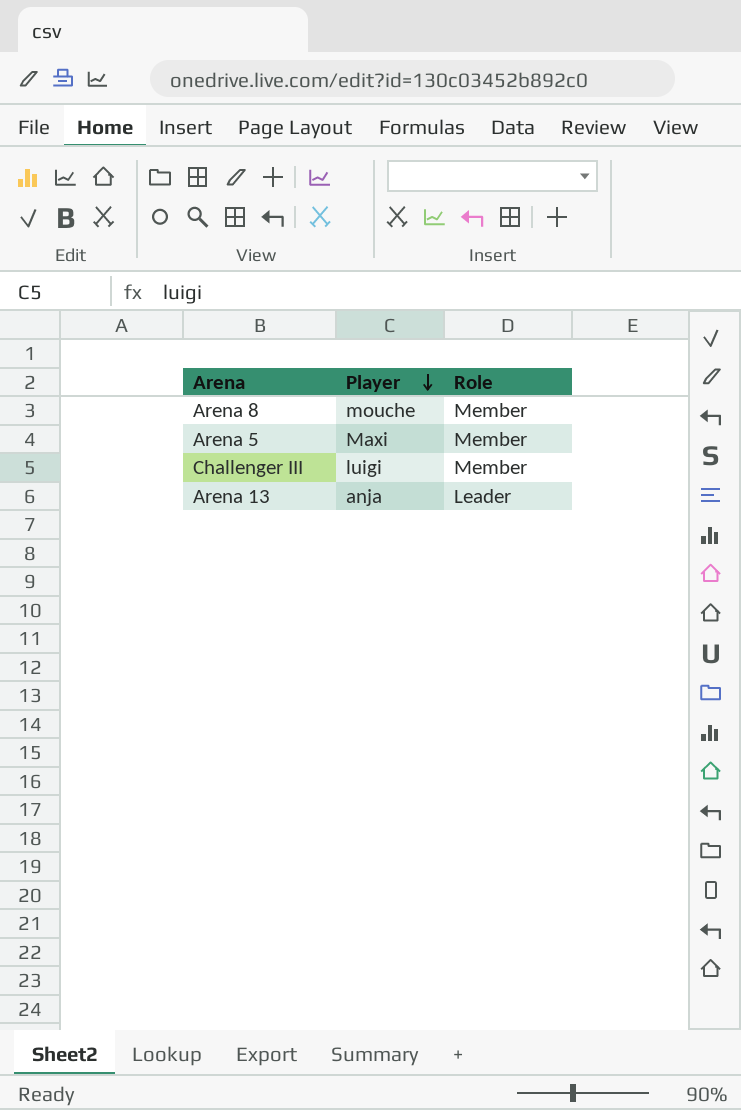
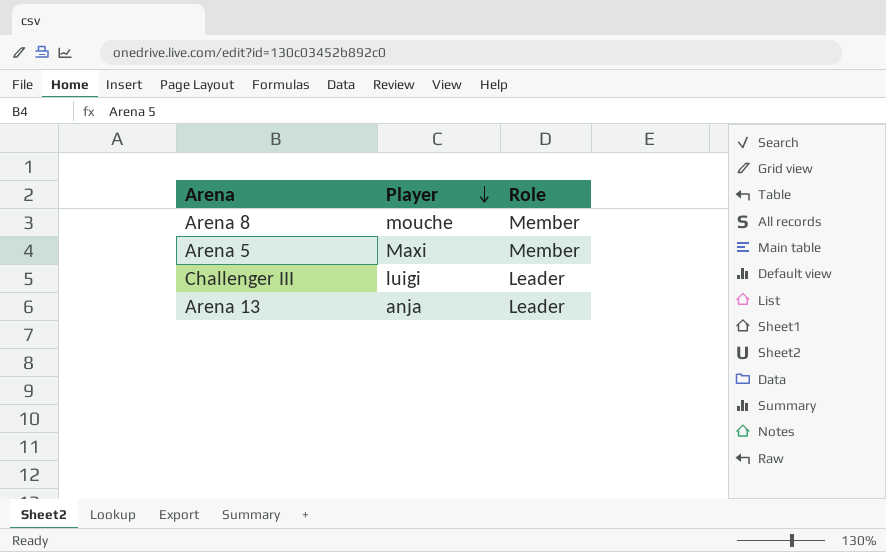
Challenger III | Role: Member -> Leader

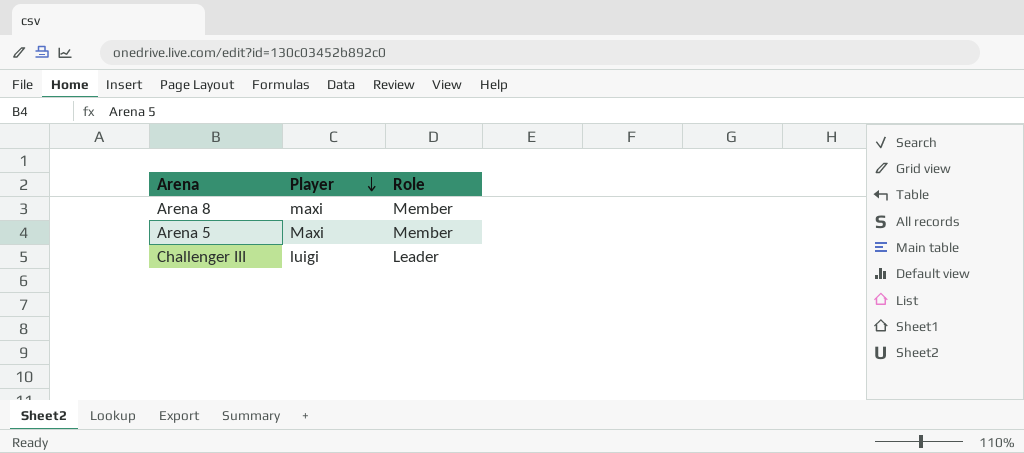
row Arena 13: anja | Leader -> none
Arena 8 | Player: mouche -> maxi

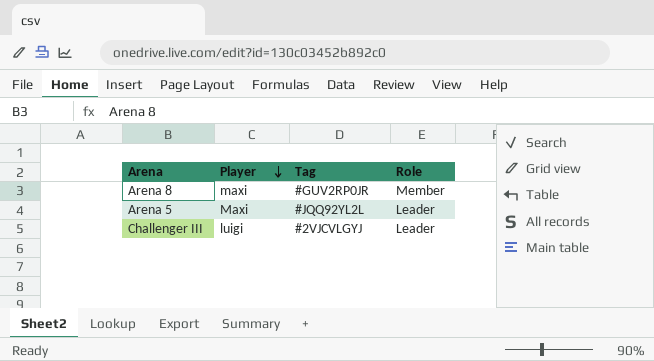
column Tag | position: none -> 3
Arena 5 | Role: Member -> Leader

